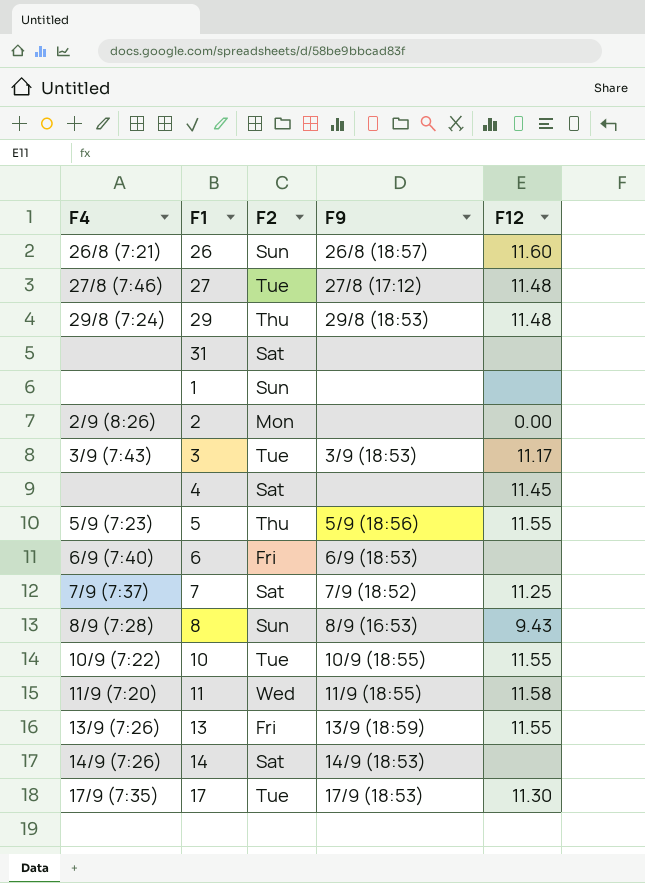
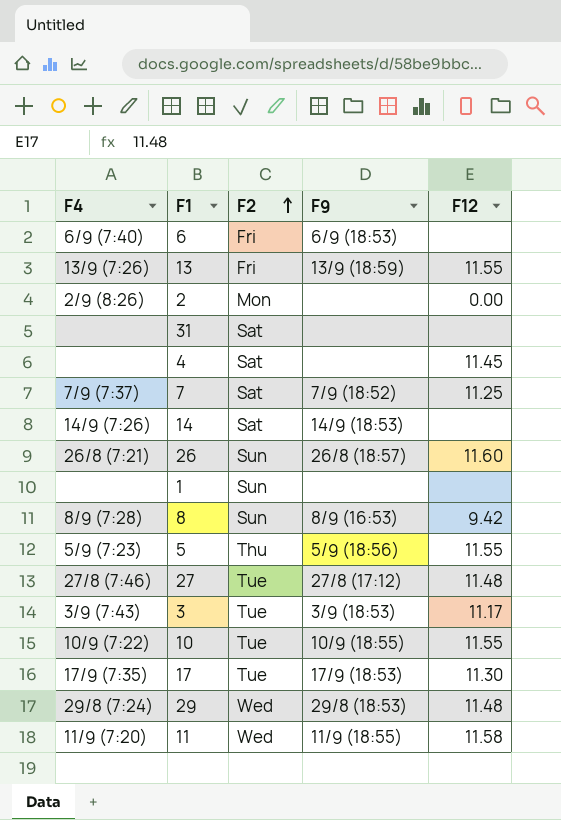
row order: none -> F2 ascending
8 | F12: 9.43 -> 9.42
29 | F2: Thu -> Wed

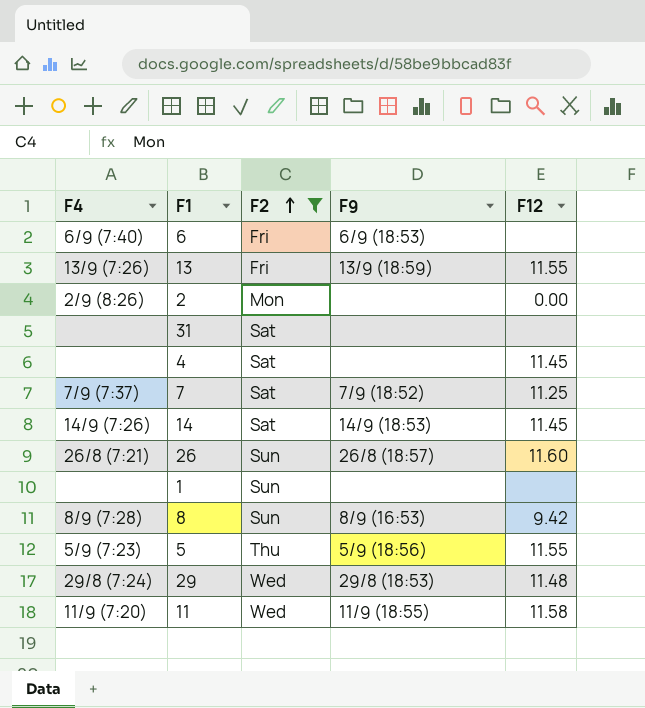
filter: none -> F2 != Tue
14 | F12: none -> 11.45

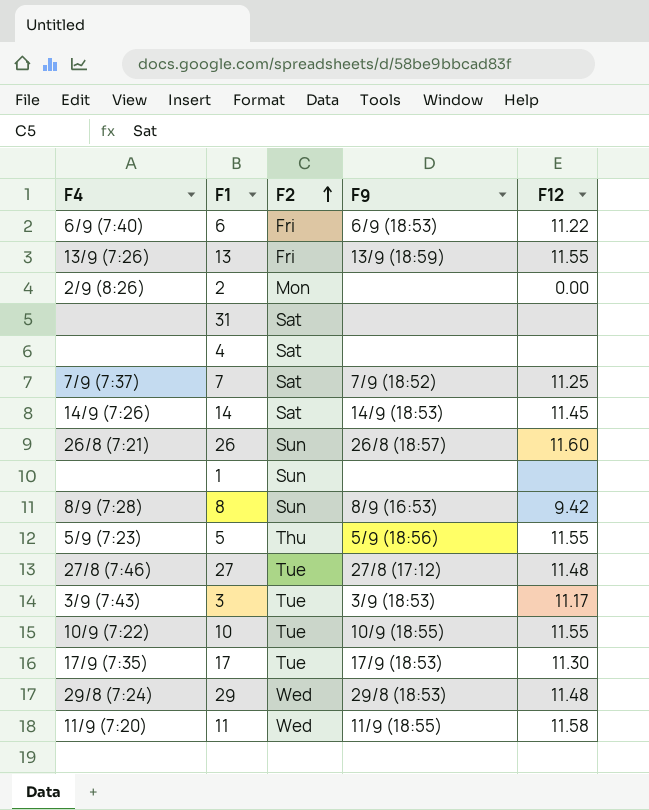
filter: F2 != Tue -> none
6 | F12: none -> 11.22
4 | F12: 11.45 -> none

